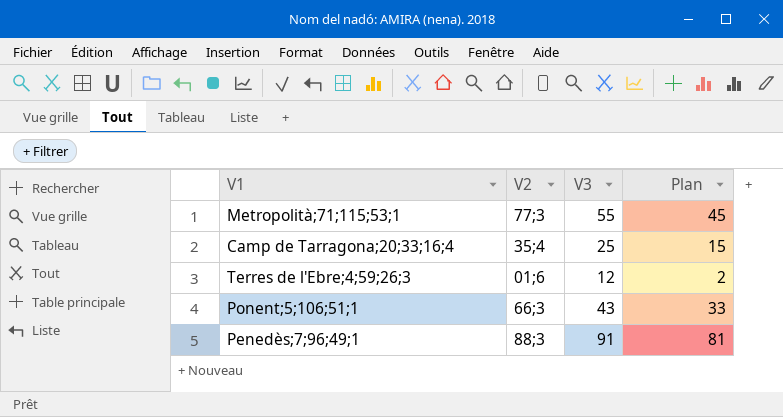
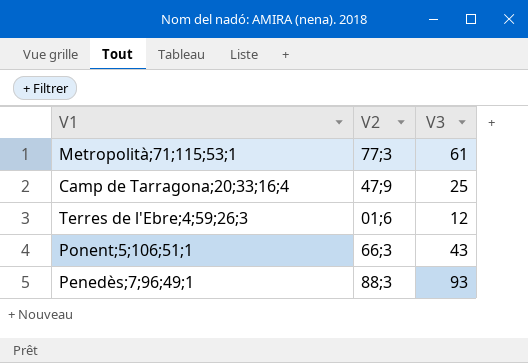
column Plan | formula: [V3] - 10 -> none
Metropolità;71;115;53;1 | V3: 55 -> 61
Camp de Tarragona;20;33;16;4 | V2: 35;4 -> 47;9
Penedès;7;96;49;1 | V3: 91 -> 93

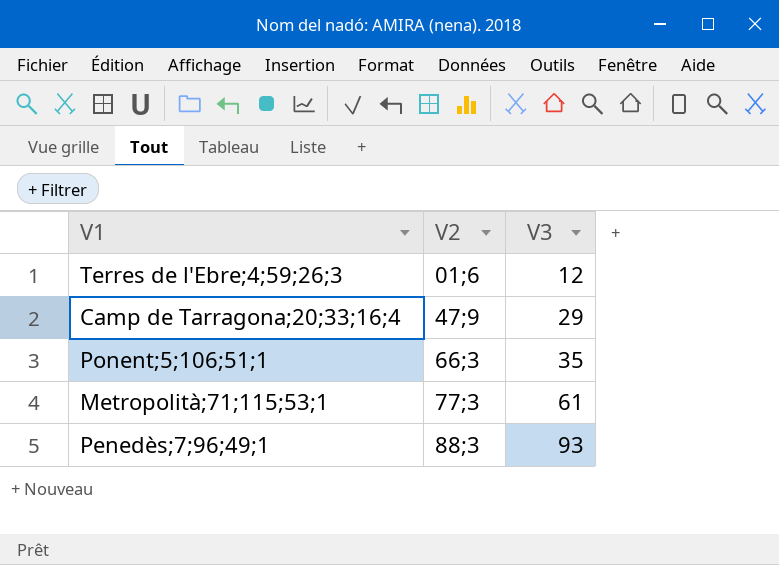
row order: none -> V2 ascending
Camp de Tarragona;20;33;16;4 | V3: 25 -> 29
Ponent;5;106;51;1 | V3: 43 -> 35

